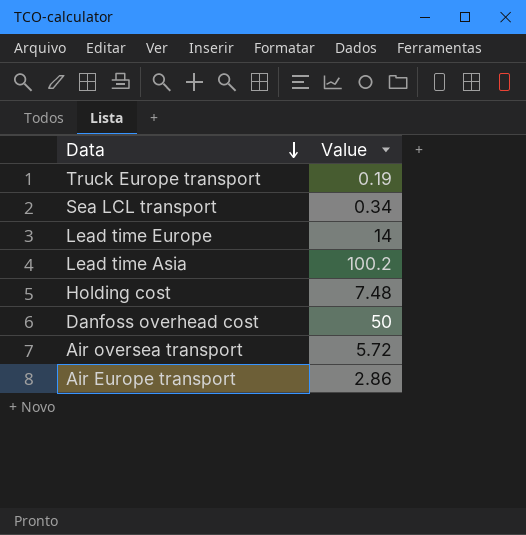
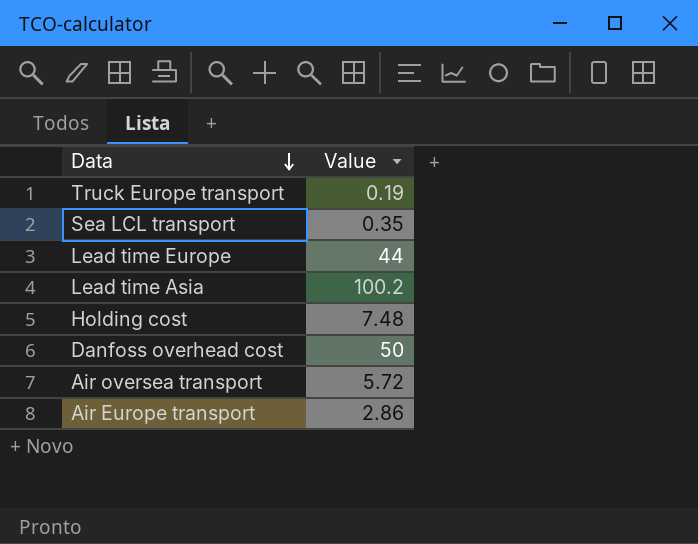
Sea LCL transport | Value: 0.34 -> 0.35
Lead time Europe | Value: 14 -> 44

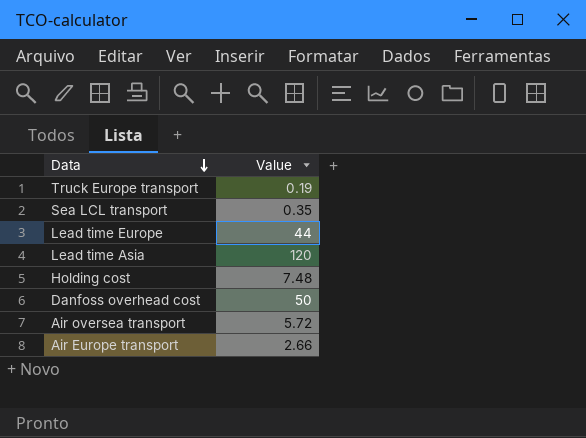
Lead time Asia | Value: 100.2 -> 120
Air Europe transport | Value: 2.86 -> 2.66

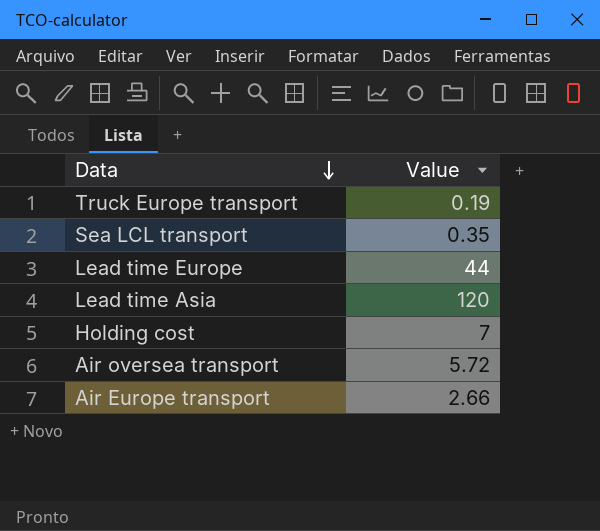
row Danfoss overhead cost: 50 -> none
Holding cost | Value: 7.48 -> 7

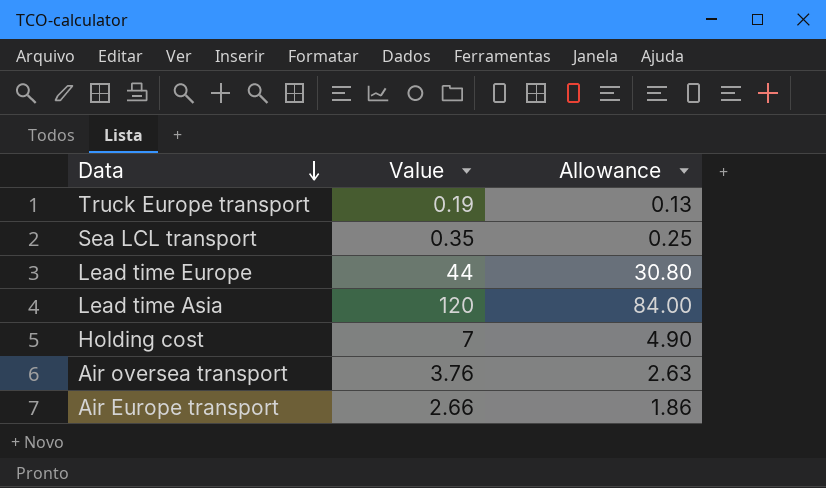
column Allowance | formula: none -> [Value] * 0.7
Air oversea transport | Value: 5.72 -> 3.76

